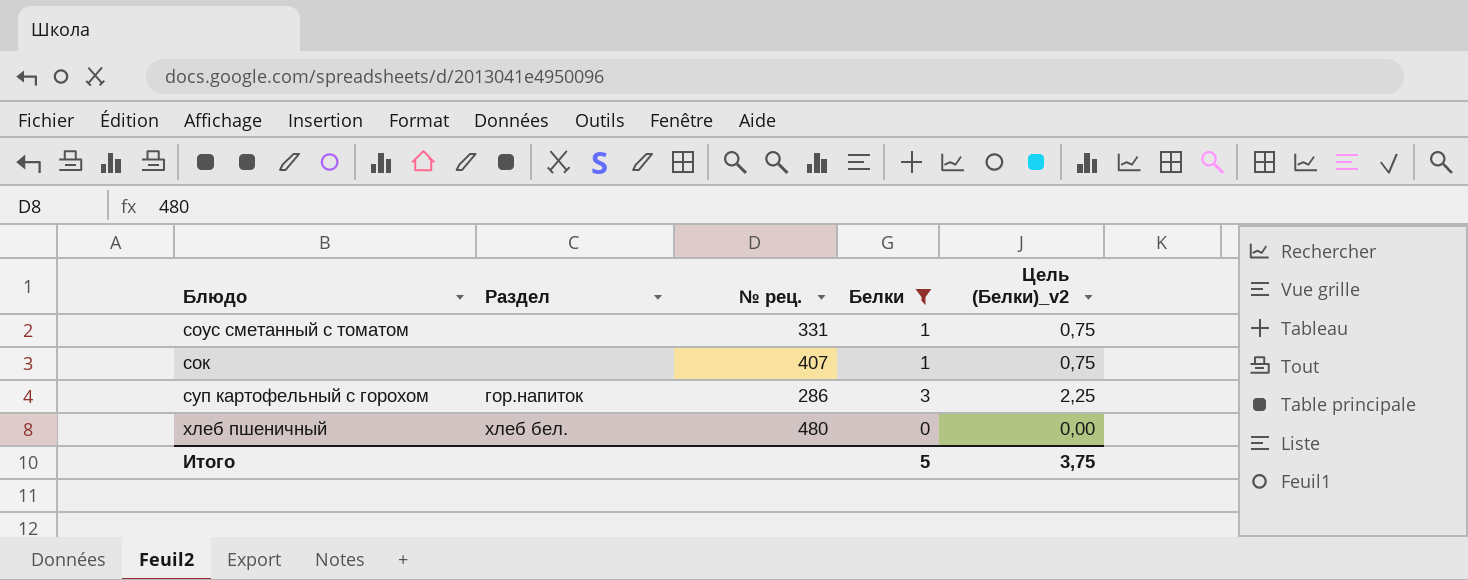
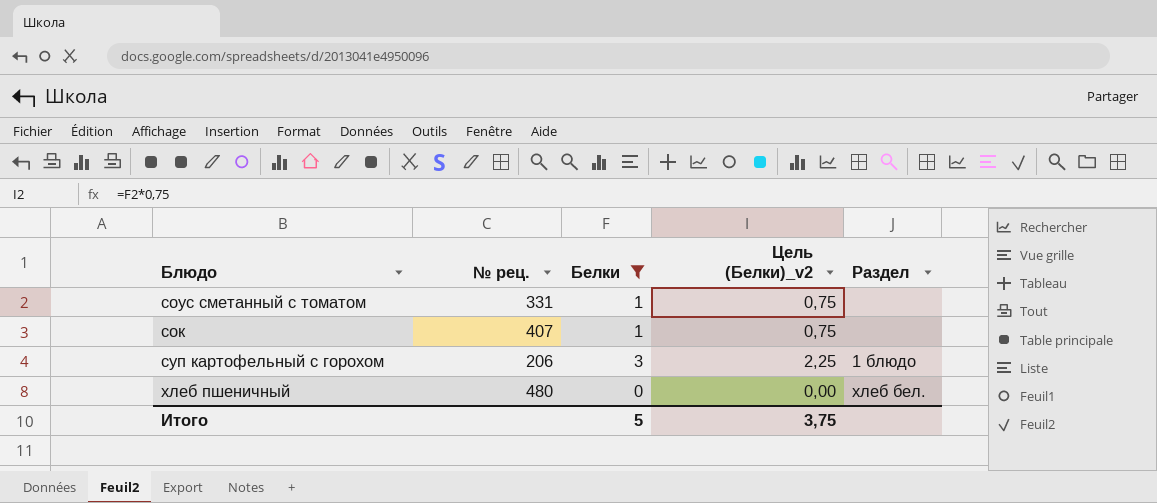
column Раздел | position: 2 -> 5
суп картофельный с горохом | № рец.: 286 -> 206
суп картофельный с горохом | Раздел: гор.напиток -> 1 блюдо

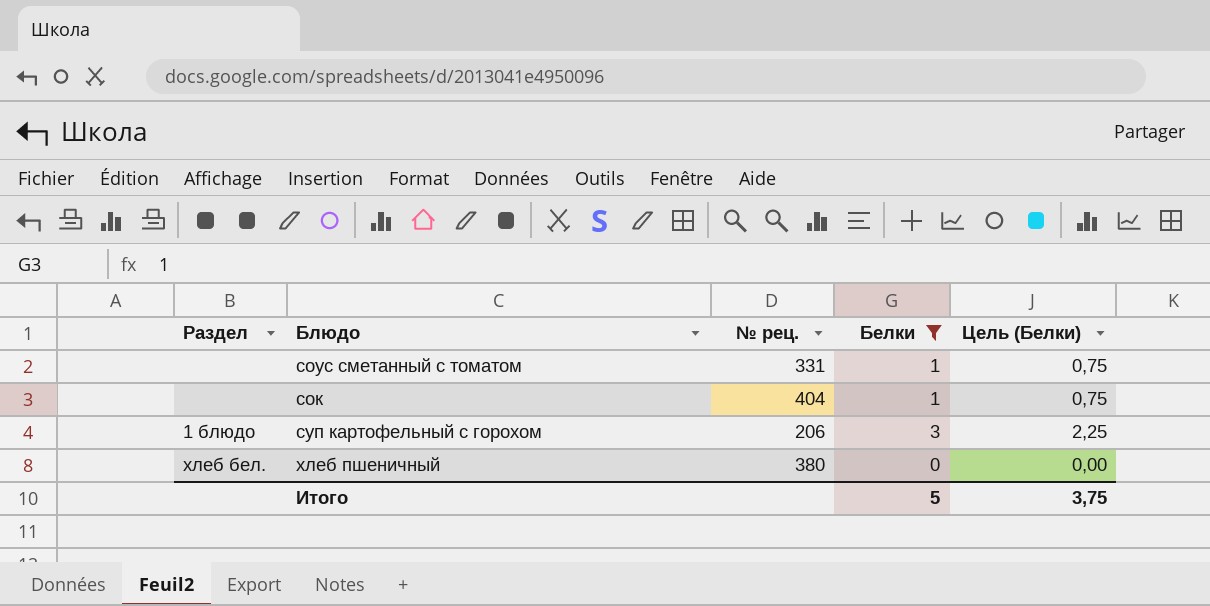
column Раздел | position: 5 -> 1
column name: Цель (Белки)_v2 -> Цель (Белки)
сок | № рец.: 407 -> 404
хлеб пшеничный | № рец.: 480 -> 380

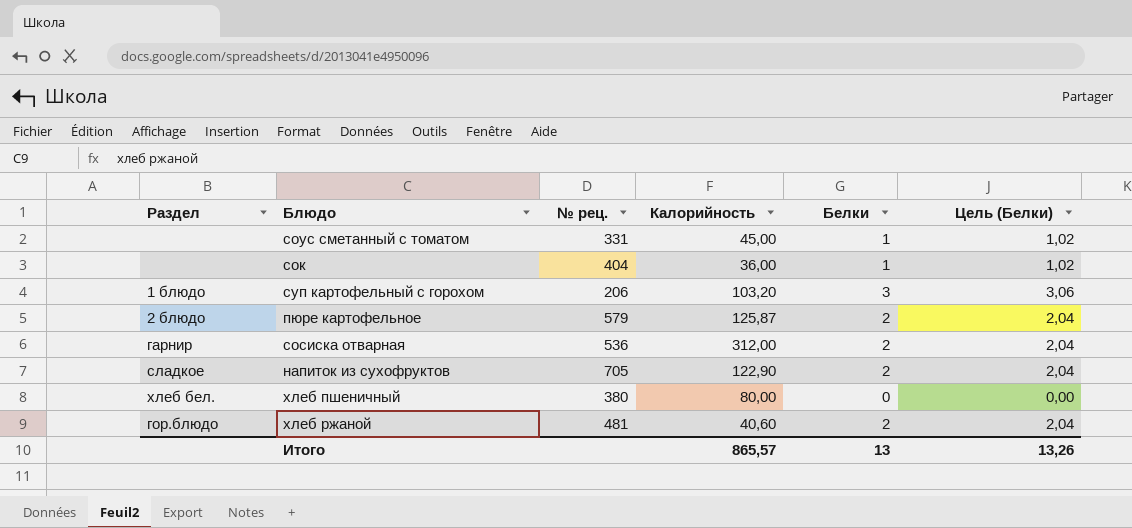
filter: Белки != 2 -> none
column Калорийность | position: none -> 4
column Цель (Белки) | formula: [Белки] * 0,75 -> [Белки] * 1,02
Итого | Белки: 5 -> 13
Итого | Цель (Белки): 3,75 -> 13,26

